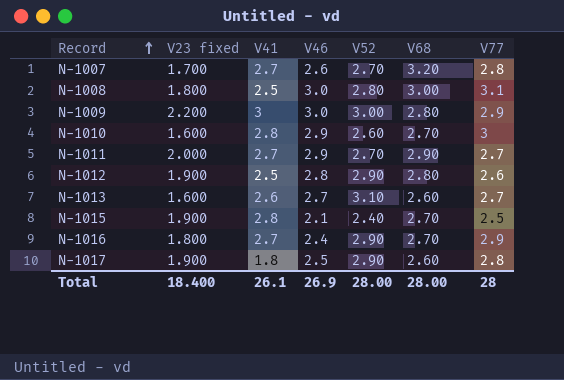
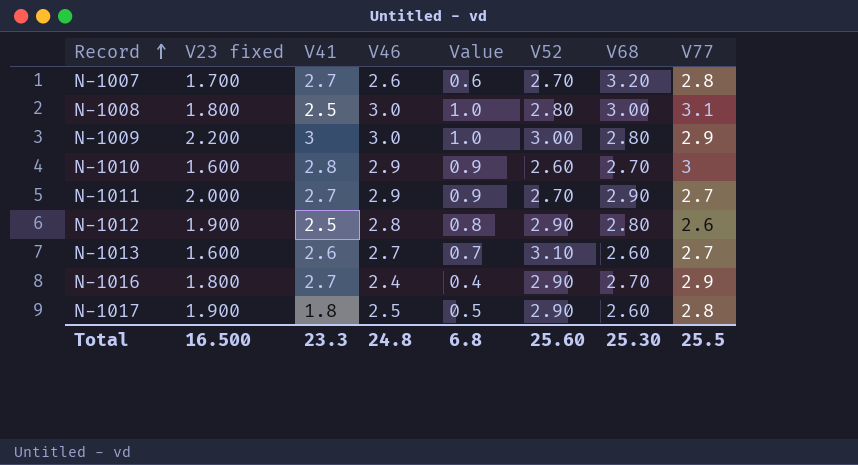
column Value | formula: none -> [V46] - 2
row N-1015: 1.900 | 2.8 | 2.1 | 2.40 | 2.70 | 2.5 -> none
Total | V23 fixed: 18.400 -> 16.500
Total | V41: 26.1 -> 23.3
Total | V46: 26.9 -> 24.8
Total | V52: 28.00 -> 25.60
Total | V68: 28.00 -> 25.30
Total | V77: 28 -> 25.5

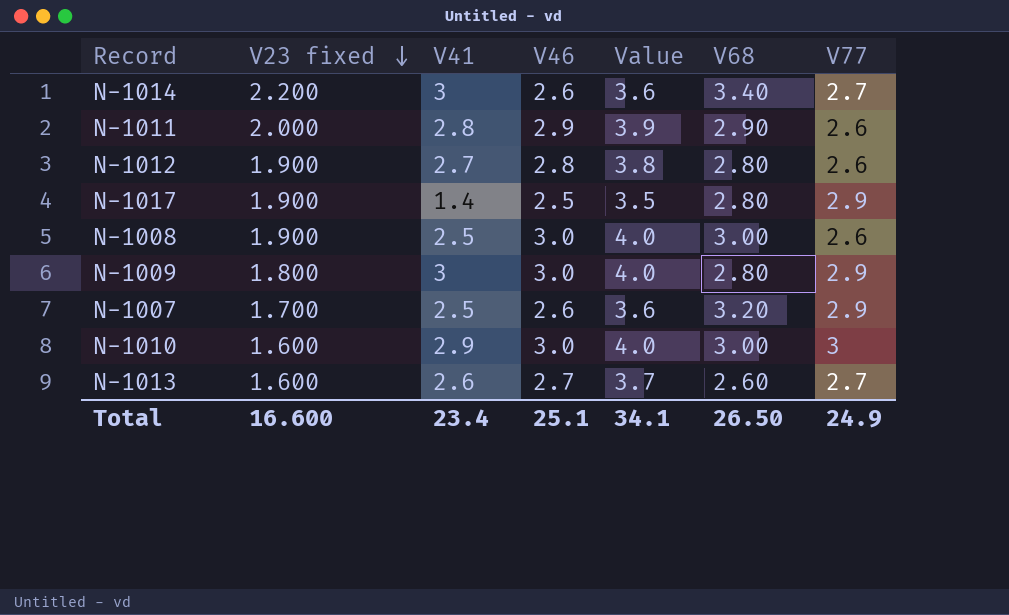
row order: Record ascending -> V23 fixed descending
column V52 | position: 6 -> none
column Value | formula: [V46] - 2 -> [V46] + 1
row N-1016: 1.800 | 2.7 | 2.4 | 0.4 | 2.90 | 2.70 | 2.9 -> none
row N-1014: none -> 2.200 | 3 | 2.6 | 3.6 | 3.40 | 2.7
N-1011 | V41: 2.7 -> 2.8
N-1011 | V77: 2.7 -> 2.6
N-1012 | V41: 2.5 -> 2.7
N-1017 | V41: 1.8 -> 1.4
N-1017 | V68: 2.60 -> 2.80
N-1017 | V77: 2.8 -> 2.9
N-1008 | V23 fixed: 1.800 -> 1.900
N-1008 | V77: 3.1 -> 2.6
N-1009 | V23 fixed: 2.200 -> 1.800
N-1007 | V41: 2.7 -> 2.5
N-1007 | V77: 2.8 -> 2.9
N-1010 | V41: 2.8 -> 2.9
N-1010 | V46: 2.9 -> 3.0
N-1010 | V68: 2.70 -> 3.00
Total | V23 fixed: 16.500 -> 16.600
Total | V41: 23.3 -> 23.4
Total | V46: 24.8 -> 25.1
Total | Value: 6.8 -> 34.1
Total | V68: 25.30 -> 26.50
Total | V77: 25.5 -> 24.9

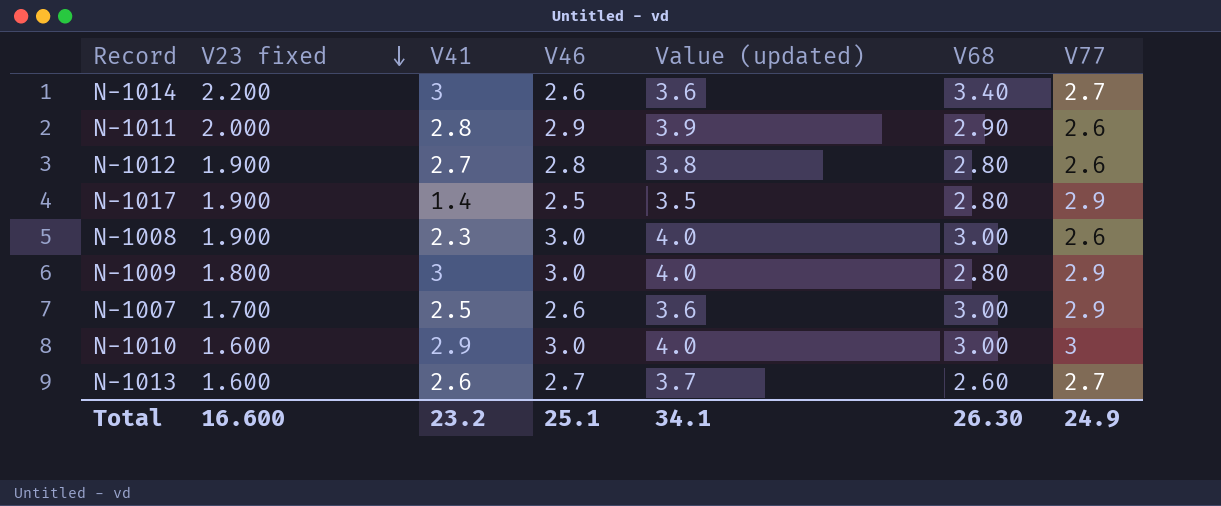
column name: Value -> Value (updated)
N-1008 | V41: 2.5 -> 2.3
N-1007 | V68: 3.20 -> 3.00
Total | V41: 23.4 -> 23.2
Total | V68: 26.50 -> 26.30

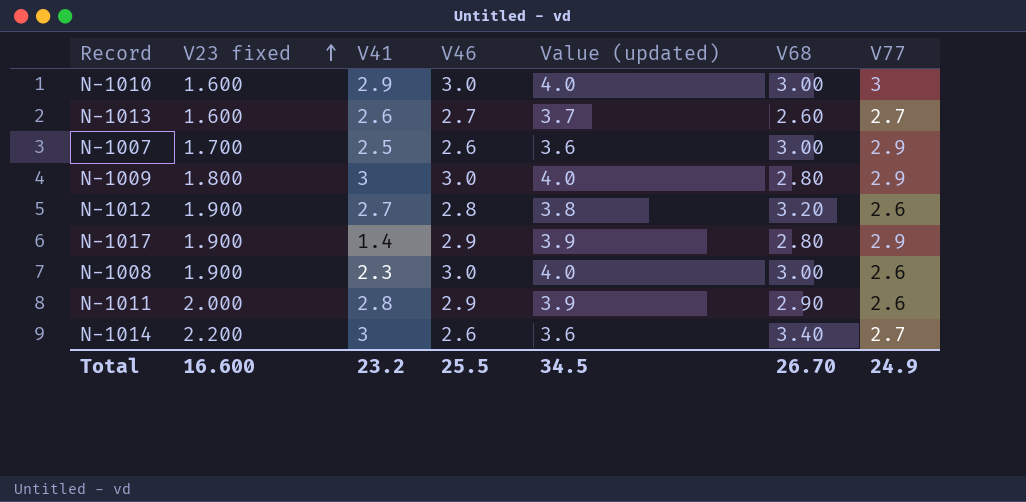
row order: V23 fixed descending -> V23 fixed ascending
N-1012 | V68: 2.80 -> 3.20
N-1017 | V46: 2.5 -> 2.9
N-1017 | Value (updated): 3.5 -> 3.9
Total | V46: 25.1 -> 25.5
Total | Value (updated): 34.1 -> 34.5
Total | V68: 26.30 -> 26.70

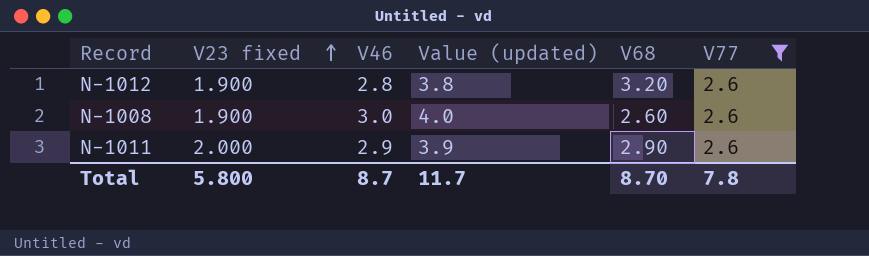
filter: none -> V77 = 2.6
column V41 | position: 3 -> none
N-1008 | V68: 3.00 -> 2.60
Total | V23 fixed: 16.600 -> 5.800
Total | V46: 25.5 -> 8.7
Total | Value (updated): 34.5 -> 11.7
Total | V68: 26.70 -> 8.70
Total | V77: 24.9 -> 7.8

